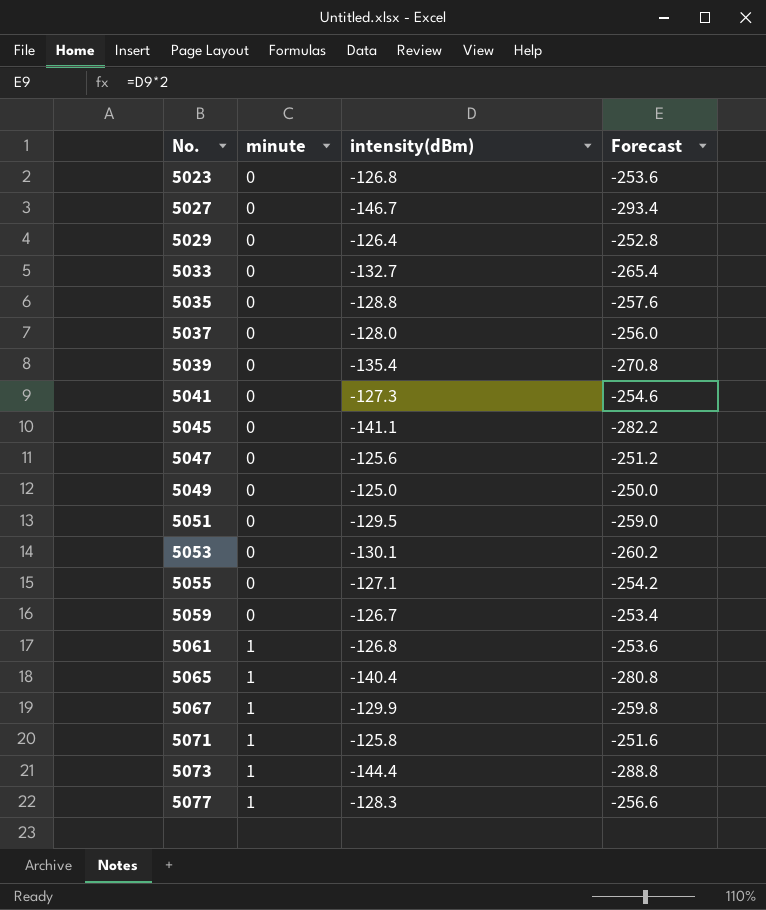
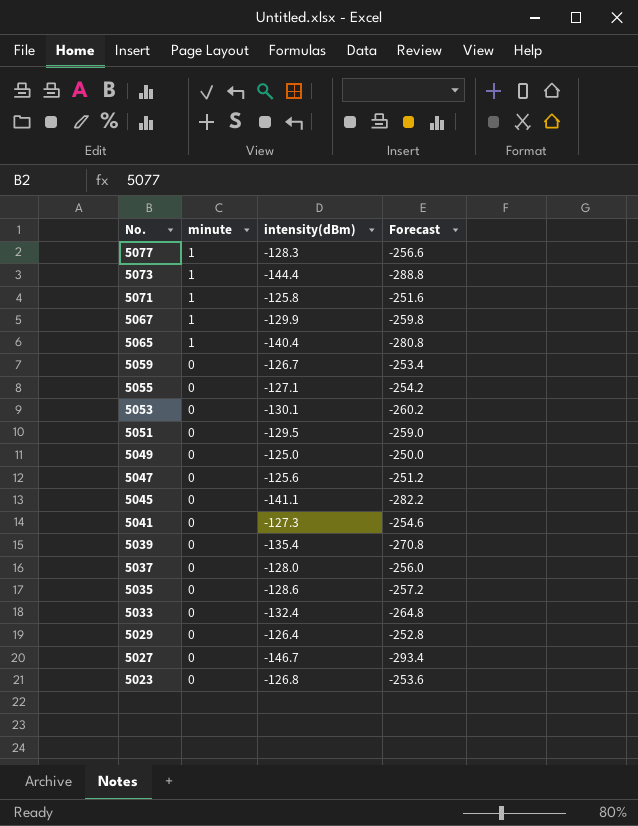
row order: No. ascending -> No. descending
row 5061: 1 | -126.8 | -253.6 -> none
5035 | intensity(dBm): -128.8 -> -128.6
5035 | Forecast: -257.6 -> -257.2
5033 | intensity(dBm): -132.7 -> -132.4
5033 | Forecast: -265.4 -> -264.8

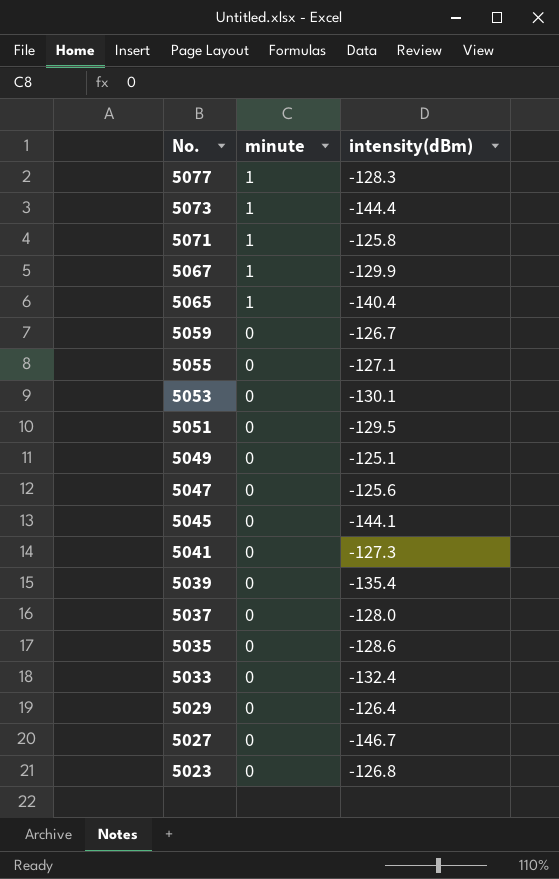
column Forecast | formula: [intensity(dBm)] * 2 -> none
5049 | intensity(dBm): -125.0 -> -125.1
5045 | intensity(dBm): -141.1 -> -144.1

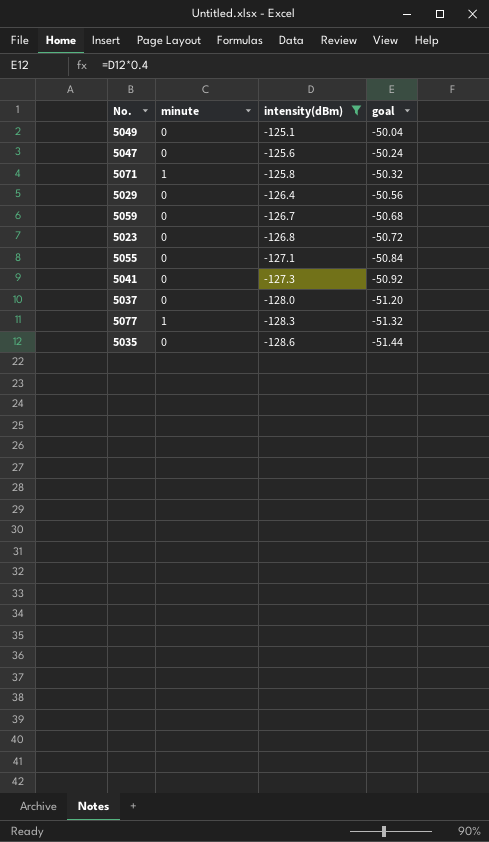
filter: none -> intensity(dBm) >= -128.6
row order: No. descending -> intensity(dBm) descending
column goal | formula: none -> [intensity(dBm)] * 0.4

